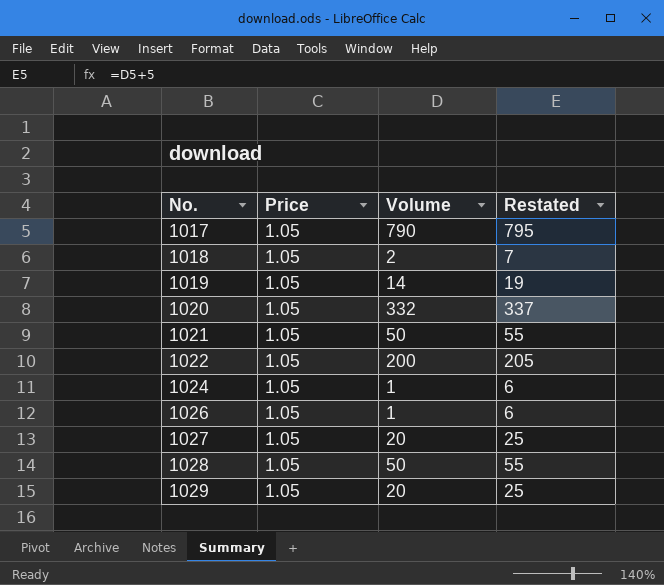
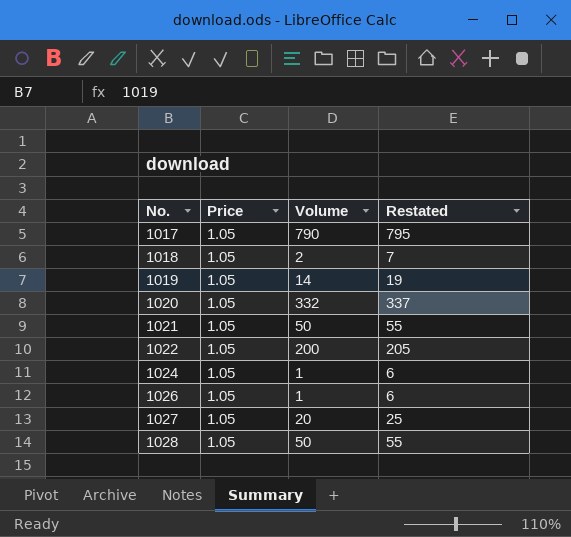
row 1029: 1.05 | 20 | 25 -> none

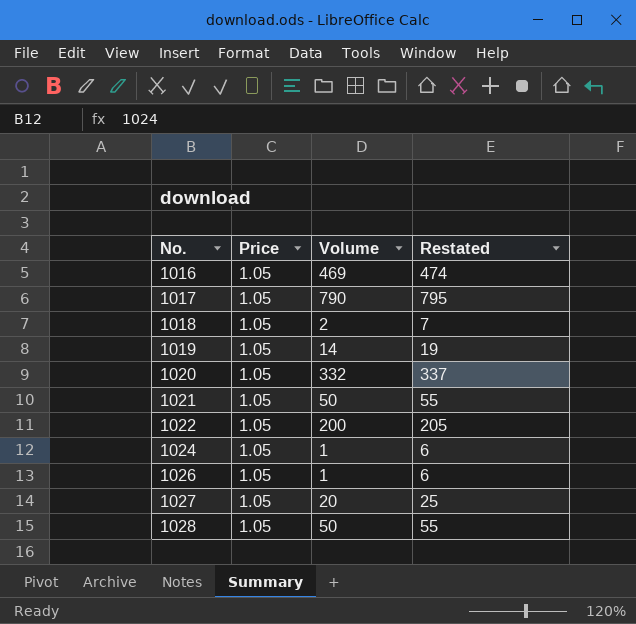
row 1016: none -> 1.05 | 469 | 474

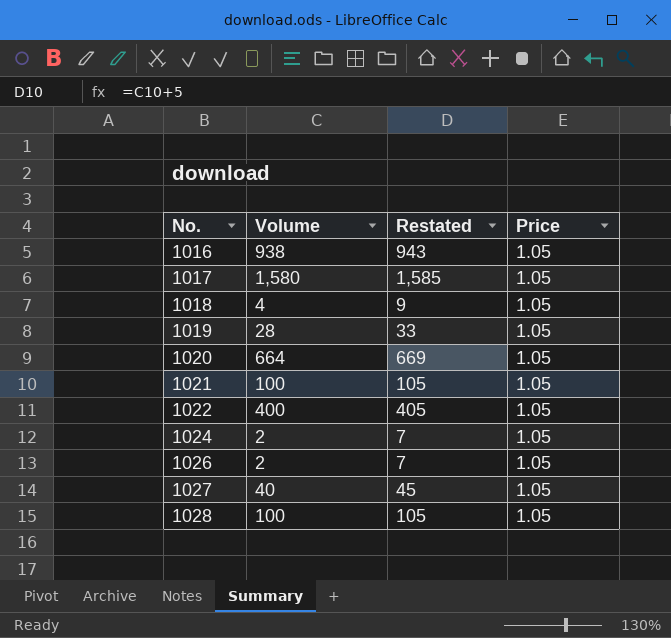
column Price | position: 2 -> 4
1016 | Volume: 469 -> 938
1016 | Restated: 474 -> 943
1017 | Volume: 790 -> 1,580
1017 | Restated: 795 -> 1,585
1018 | Volume: 2 -> 4
1018 | Restated: 7 -> 9
1019 | Volume: 14 -> 28
1019 | Restated: 19 -> 33
1020 | Volume: 332 -> 664
1020 | Restated: 337 -> 669
1021 | Volume: 50 -> 100
1021 | Restated: 55 -> 105
1022 | Volume: 200 -> 400
1022 | Restated: 205 -> 405
1024 | Volume: 1 -> 2
1024 | Restated: 6 -> 7
1026 | Volume: 1 -> 2
1026 | Restated: 6 -> 7
1027 | Volume: 20 -> 40
1027 | Restated: 25 -> 45
1028 | Volume: 50 -> 100
1028 | Restated: 55 -> 105

